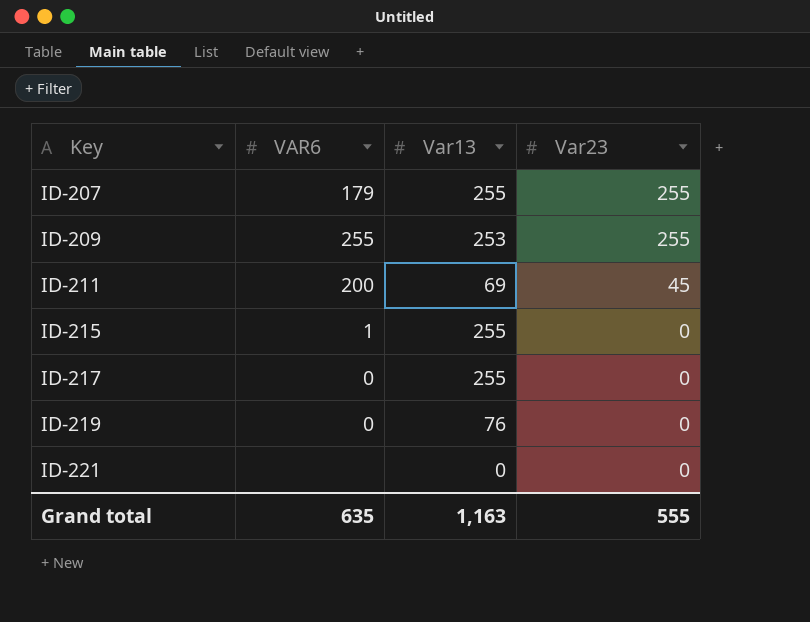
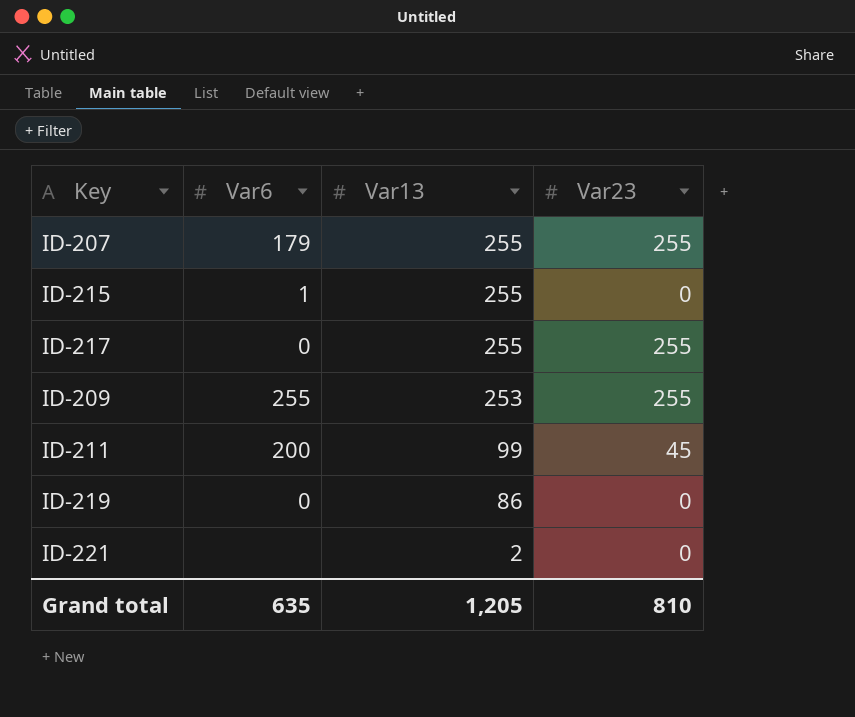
row order: Key ascending -> Var13 descending
column name: VAR6 -> Var6
ID-217 | Var23: 0 -> 255
ID-211 | Var13: 69 -> 99
ID-219 | Var13: 76 -> 86
ID-221 | Var13: 0 -> 2
Grand total | Var13: 1,163 -> 1,205
Grand total | Var23: 555 -> 810

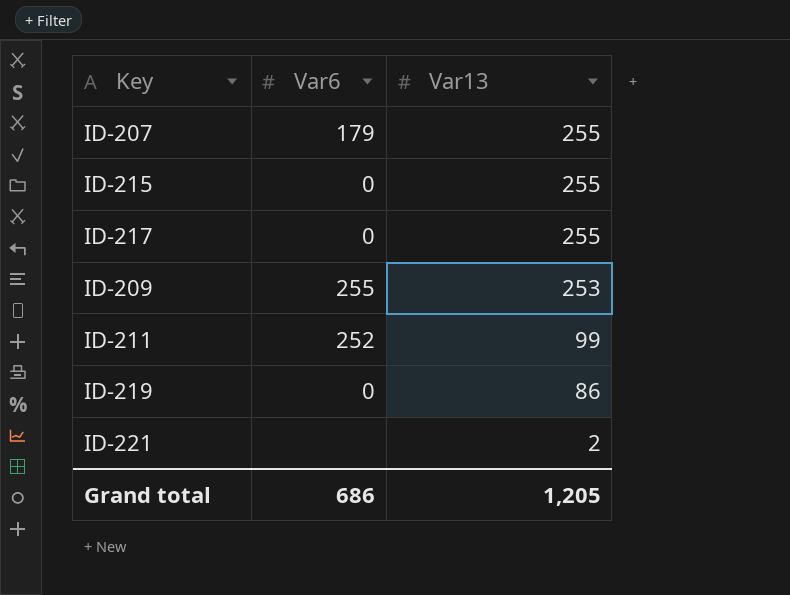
column Var23 | position: 4 -> none
ID-215 | Var6: 1 -> 0
ID-211 | Var6: 200 -> 252
Grand total | Var6: 635 -> 686

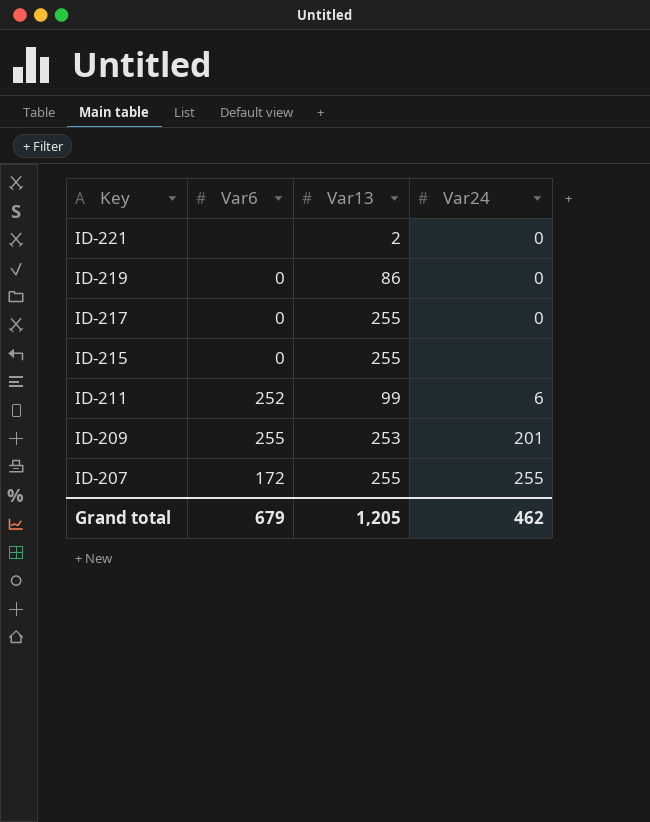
row order: Var13 descending -> Key descending
column Var24 | position: none -> 4
ID-207 | Var6: 179 -> 172
Grand total | Var6: 686 -> 679

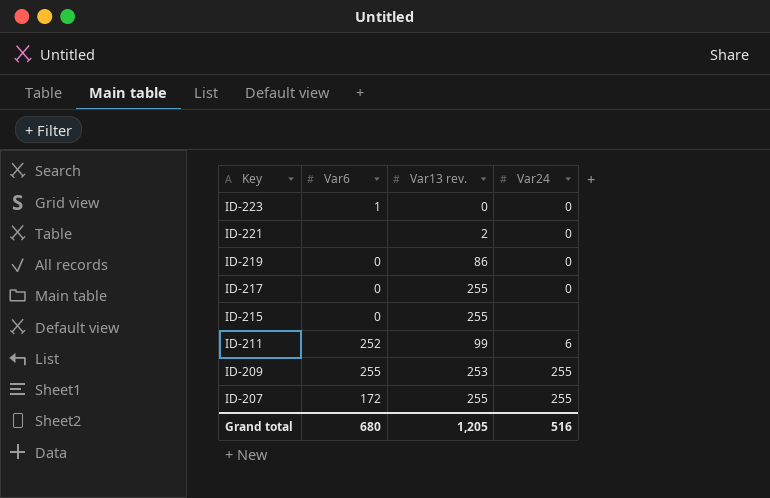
column name: Var13 -> Var13 rev.
row ID-223: none -> 1 | 0 | 0
ID-209 | Var24: 201 -> 255
Grand total | Var6: 679 -> 680
Grand total | Var24: 462 -> 516

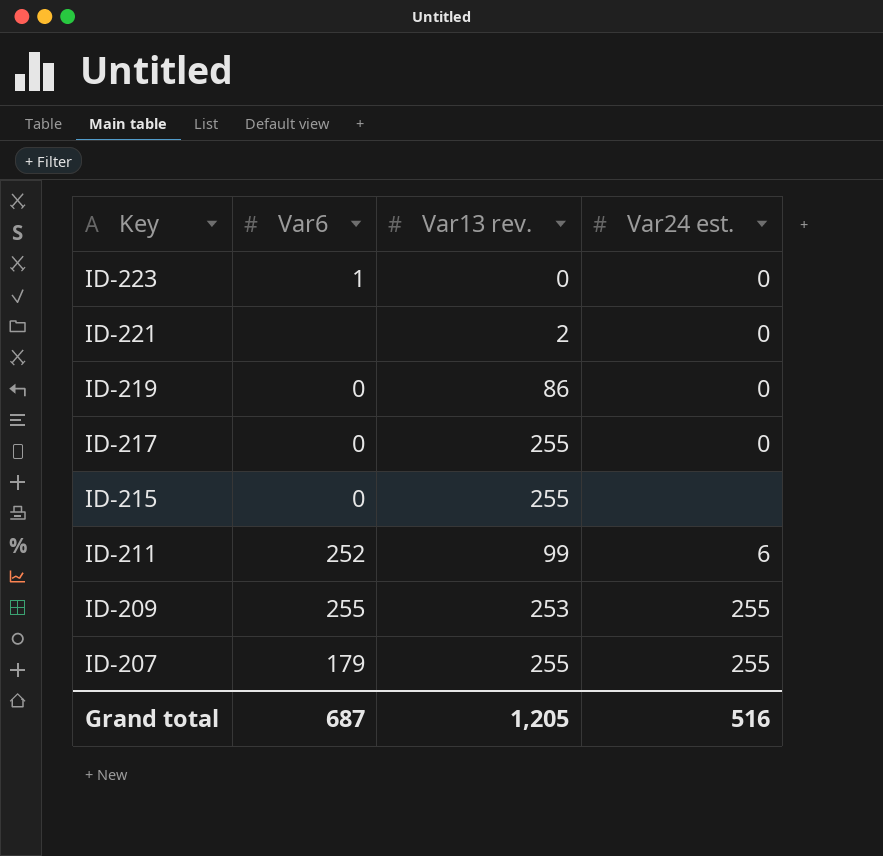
column name: Var24 -> Var24 est.
ID-207 | Var6: 172 -> 179
Grand total | Var6: 680 -> 687

